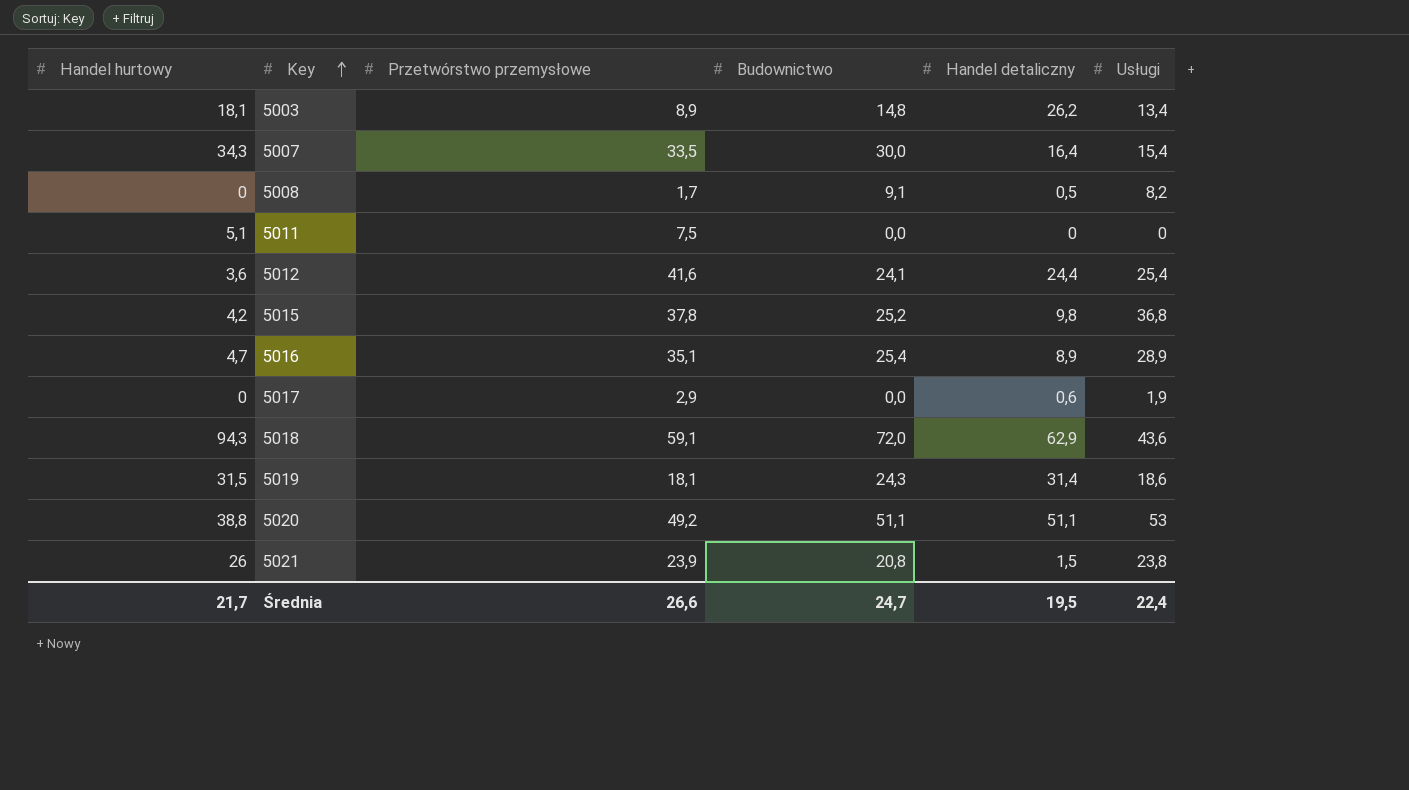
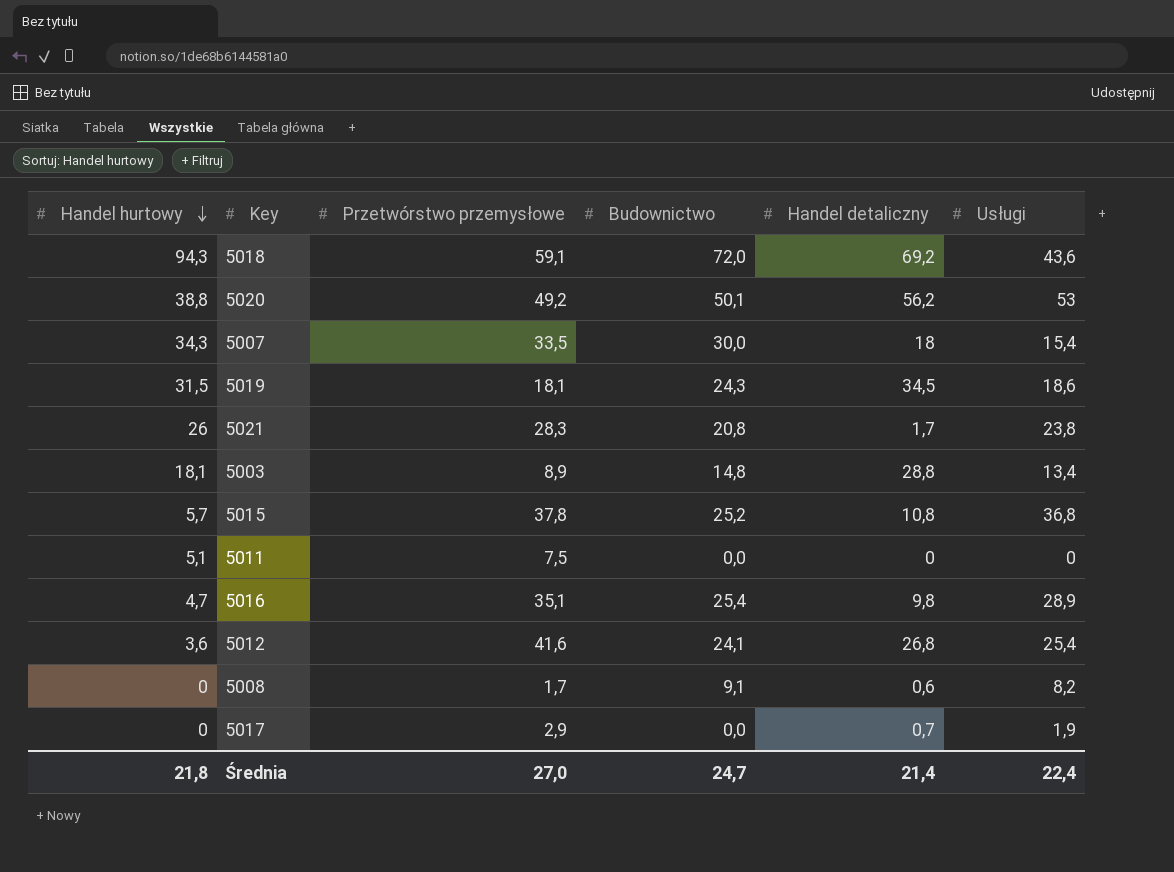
row order: Key ascending -> Handel hurtowy descending
5018 | Handel detaliczny: 62,9 -> 69,2
5020 | Budownictwo: 51,1 -> 50,1
5020 | Handel detaliczny: 51,1 -> 56,2
5007 | Handel detaliczny: 16,4 -> 18
5019 | Handel detaliczny: 31,4 -> 34,5
5021 | Przetwórstwo przemysłowe: 23,9 -> 28,3
5021 | Handel detaliczny: 1,5 -> 1,7
5003 | Handel detaliczny: 26,2 -> 28,8
5015 | Handel hurtowy: 4,2 -> 5,7
5015 | Handel detaliczny: 9,8 -> 10,8
5016 | Handel detaliczny: 8,9 -> 9,8
5012 | Handel detaliczny: 24,4 -> 26,8
5008 | Handel detaliczny: 0,5 -> 0,6
5017 | Handel detaliczny: 0,6 -> 0,7
Średnia | Handel hurtowy: 21,7 -> 21,8
Średnia | Przetwórstwo przemysłowe: 26,6 -> 27,0
Średnia | Handel detaliczny: 19,5 -> 21,4

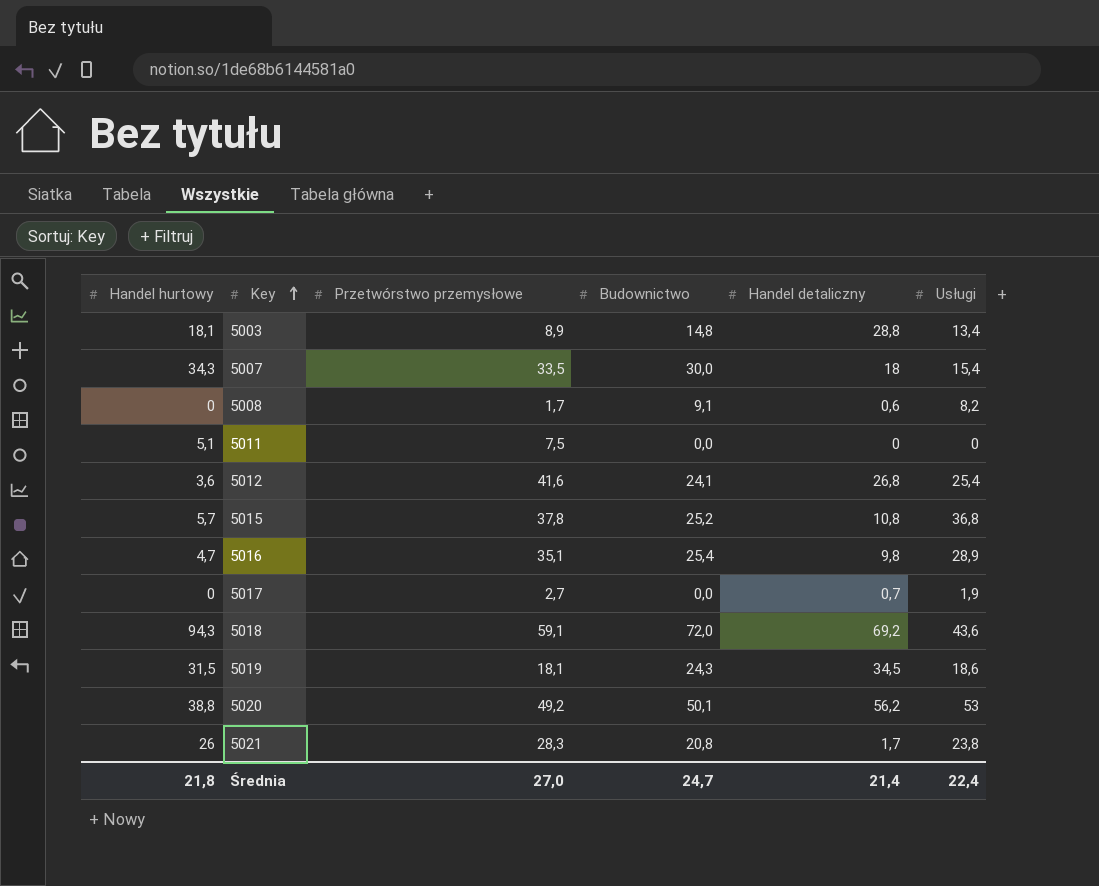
row order: Handel hurtowy descending -> Key ascending
5017 | Przetwórstwo przemysłowe: 2,9 -> 2,7

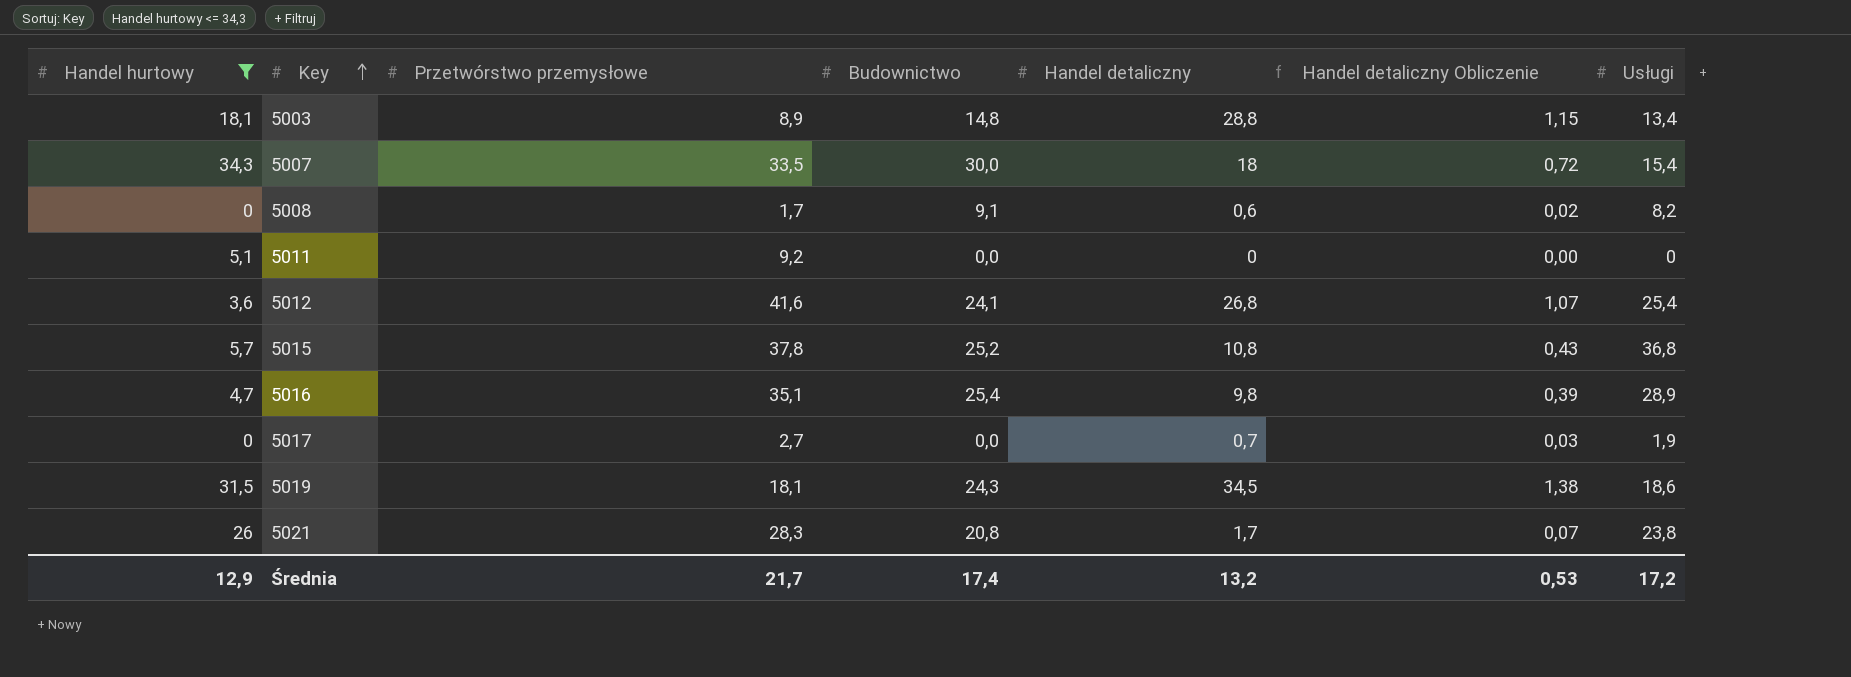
filter: none -> Handel hurtowy <= 34,3
column Handel detaliczny Obliczenie | formula: none -> [Handel detaliczny] * 0,04
5011 | Przetwórstwo przemysłowe: 7,5 -> 9,2
Średnia | Handel hurtowy: 21,8 -> 12,9
Średnia | Przetwórstwo przemysłowe: 27,0 -> 21,7
Średnia | Budownictwo: 24,7 -> 17,4
Średnia | Handel detaliczny: 21,4 -> 13,2
Średnia | Usługi: 22,4 -> 17,2

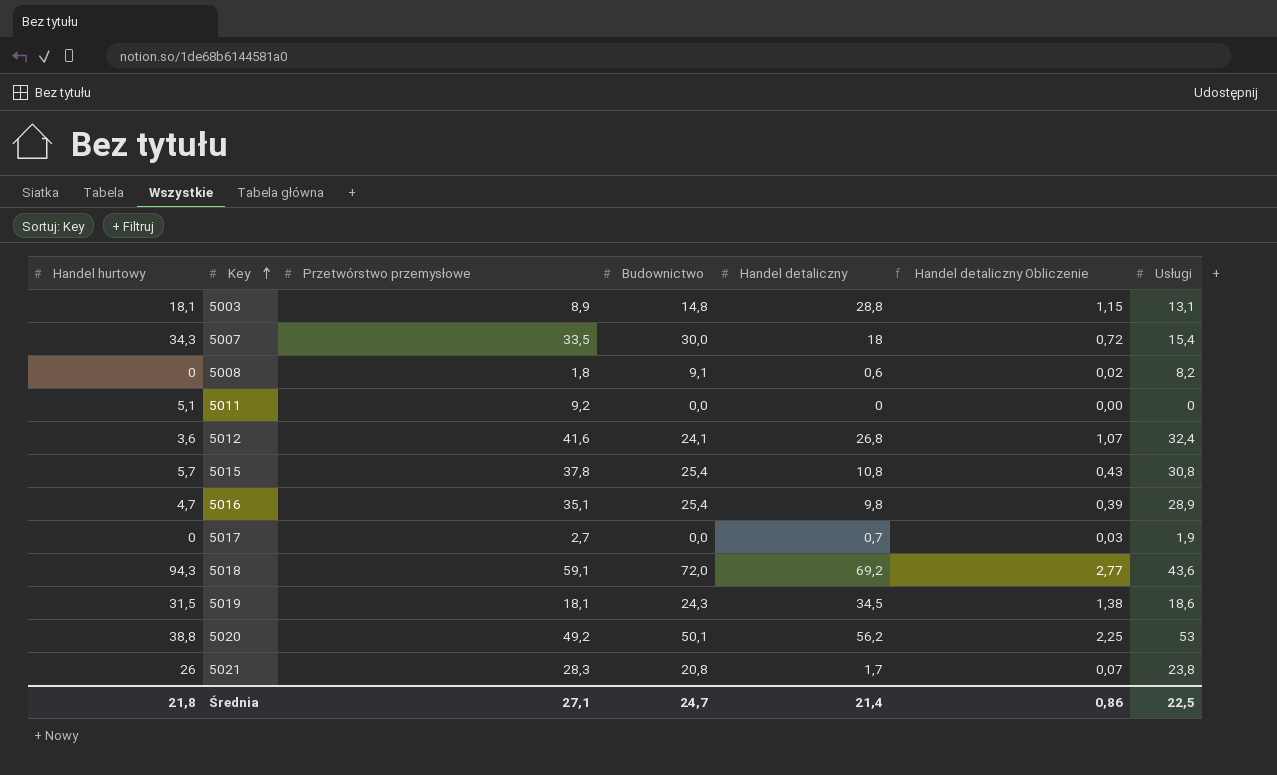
filter: Handel hurtowy <= 34,3 -> none
5003 | Usługi: 13,4 -> 13,1
5008 | Przetwórstwo przemysłowe: 1,7 -> 1,8
5012 | Usługi: 25,4 -> 32,4
5015 | Budownictwo: 25,2 -> 25,4
5015 | Usługi: 36,8 -> 30,8
Średnia | Handel hurtowy: 12,9 -> 21,8
Średnia | Przetwórstwo przemysłowe: 21,7 -> 27,1
Średnia | Budownictwo: 17,4 -> 24,7
Średnia | Handel detaliczny: 13,2 -> 21,4
Średnia | Handel detaliczny Obliczenie: 0,53 -> 0,86
Średnia | Usługi: 17,2 -> 22,5

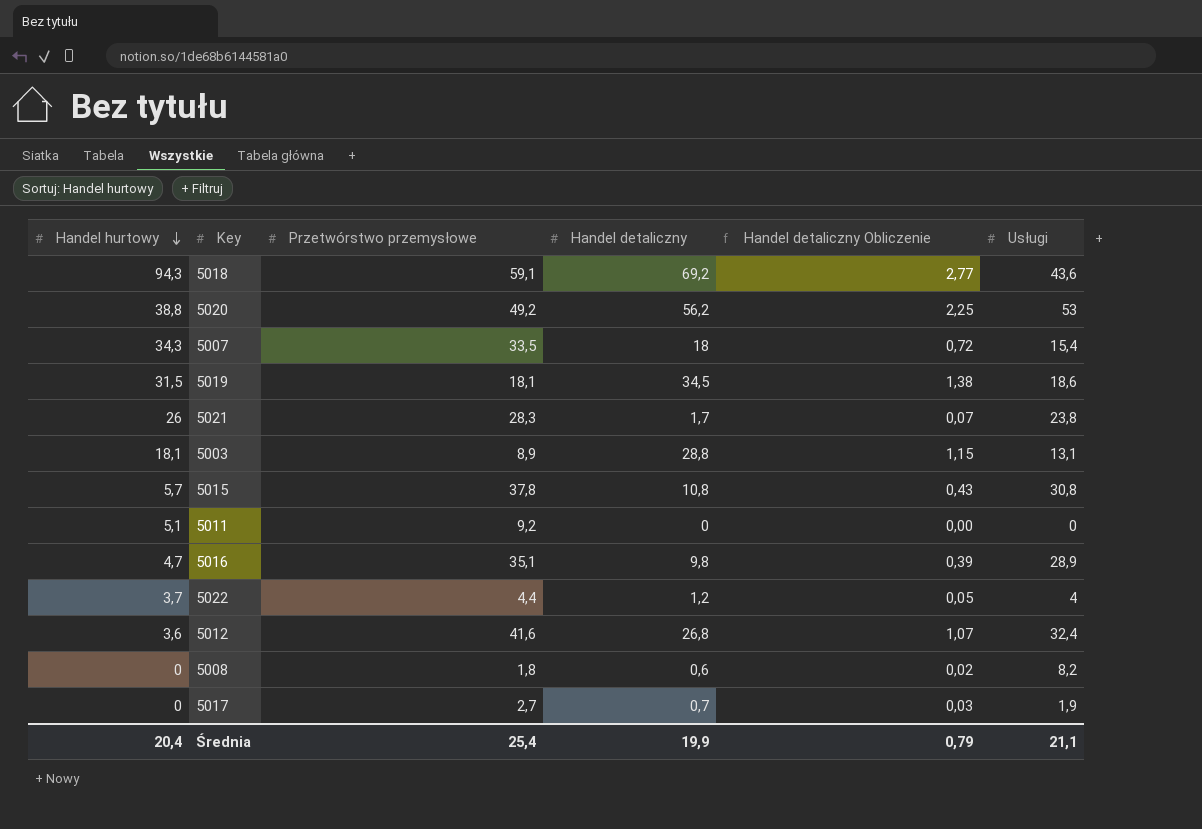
row order: Key ascending -> Handel hurtowy descending
column Budownictwo | position: 4 -> none
row 5022: none -> 3,7 | 4,4 | 1,2 | 0,05 | 4
Średnia | Handel hurtowy: 21,8 -> 20,4
Średnia | Przetwórstwo przemysłowe: 27,1 -> 25,4
Średnia | Handel detaliczny: 21,4 -> 19,9
Średnia | Handel detaliczny Obliczenie: 0,86 -> 0,79
Średnia | Usługi: 22,5 -> 21,1

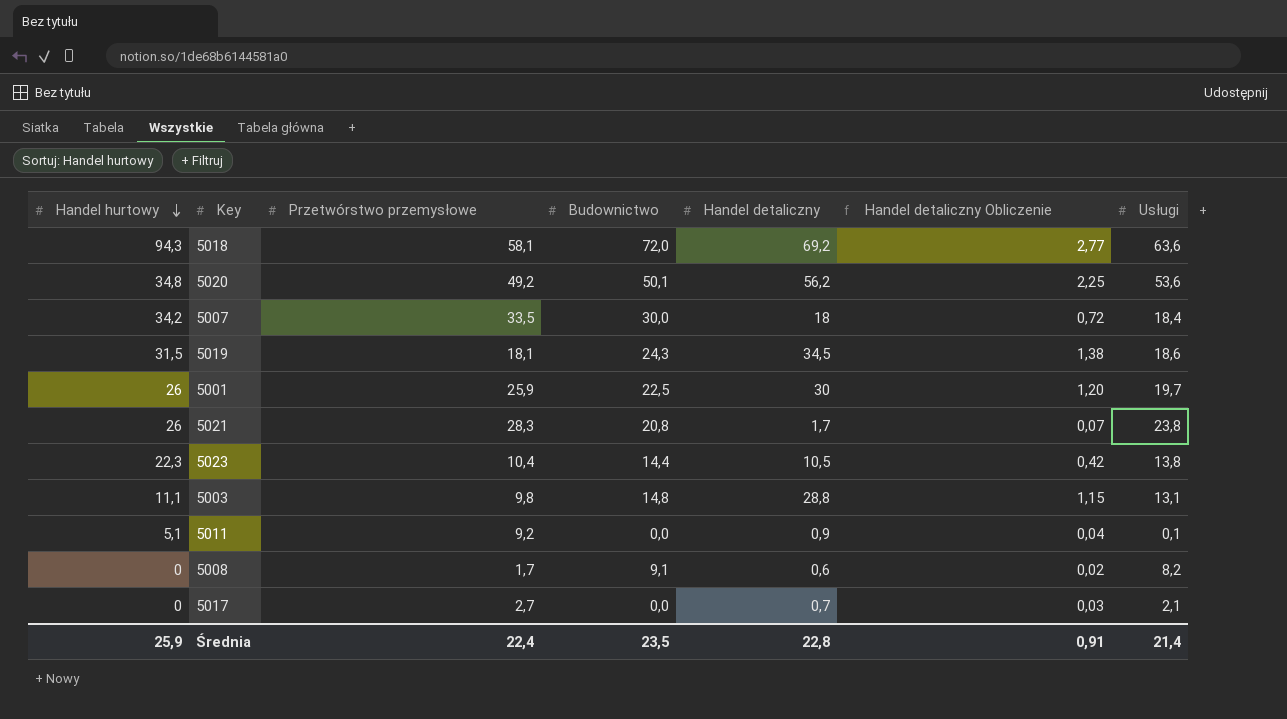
column Budownictwo | position: none -> 4
row 5015: 5,7 | 37,8 | 10,8 | 0,43 | 30,8 -> none
row 5016: 4,7 | 35,1 | 9,8 | 0,39 | 28,9 -> none
row 5022: 3,7 | 4,4 | 1,2 | 0,05 | 4 -> none
row 5012: 3,6 | 41,6 | 26,8 | 1,07 | 32,4 -> none
5018 | Przetwórstwo przemysłowe: 59,1 -> 58,1
5018 | Usługi: 43,6 -> 63,6
5020 | Handel hurtowy: 38,8 -> 34,8
5020 | Usługi: 53 -> 53,6
5007 | Handel hurtowy: 34,3 -> 34,2
5007 | Usługi: 15,4 -> 18,4
row 5001: none -> 26 | 25,9 | 22,5 | 30 | 1,20 | 19,7
row 5023: none -> 22,3 | 10,4 | 14,4 | 10,5 | 0,42 | 13,8
5003 | Handel hurtowy: 18,1 -> 11,1
5003 | Przetwórstwo przemysłowe: 8,9 -> 9,8
5011 | Handel detaliczny: 0 -> 0,9
5011 | Handel detaliczny Obliczenie: 0,00 -> 0,04
5011 | Usługi: 0 -> 0,1
5008 | Przetwórstwo przemysłowe: 1,8 -> 1,7
5017 | Usługi: 1,9 -> 2,1
Średnia | Handel hurtowy: 20,4 -> 25,9
Średnia | Przetwórstwo przemysłowe: 25,4 -> 22,4
Średnia | Handel detaliczny: 19,9 -> 22,8
Średnia | Handel detaliczny Obliczenie: 0,79 -> 0,91
Średnia | Usługi: 21,1 -> 21,4

